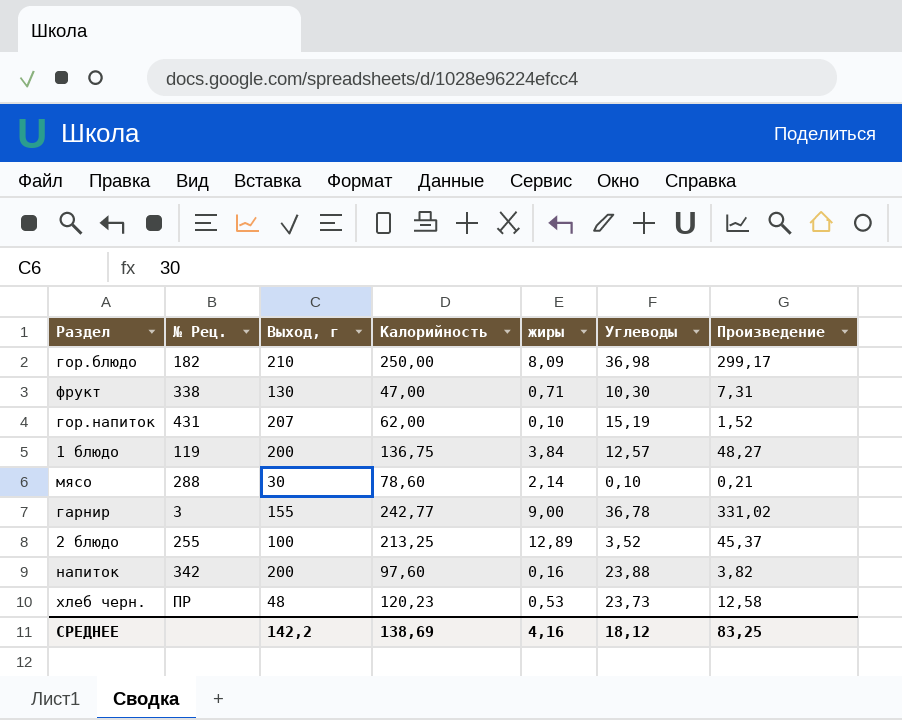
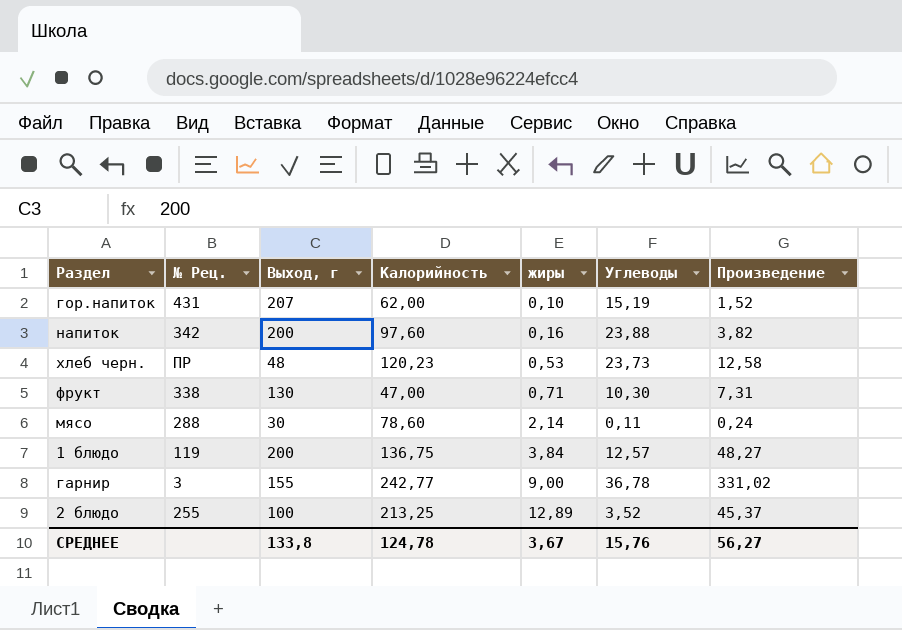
row order: none -> жиры ascending
row гор.блюдо: 182 | 210 | 250,00 | 8,09 | 36,98 | 299,17 -> none
мясо | Углеводы: 0,10 -> 0,11
мясо | Произведение: 0,21 -> 0,24
СРЕДНЕЕ | Выход, г: 142,2 -> 133,8
СРЕДНЕЕ | Калорийность: 138,69 -> 124,78
СРЕДНЕЕ | жиры: 4,16 -> 3,67
СРЕДНЕЕ | Углеводы: 18,12 -> 15,76
СРЕДНЕЕ | Произведение: 83,25 -> 56,27

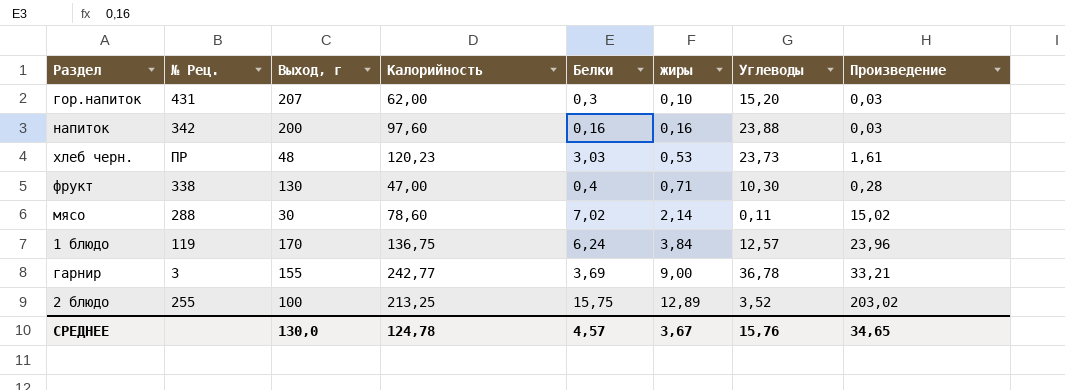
column Белки | position: none -> 5
column Произведение | formula: [жиры] * [Углеводы] -> [Белки] * [жиры]
гор.напиток | Углеводы: 15,19 -> 15,20
1 блюдо | Выход, г: 200 -> 170
СРЕДНЕЕ | Выход, г: 133,8 -> 130,0
СРЕДНЕЕ | Произведение: 56,27 -> 34,65

